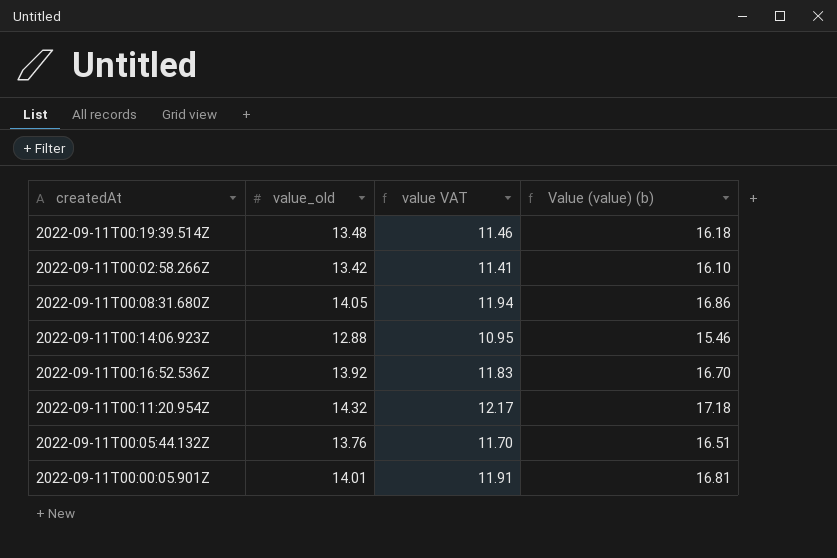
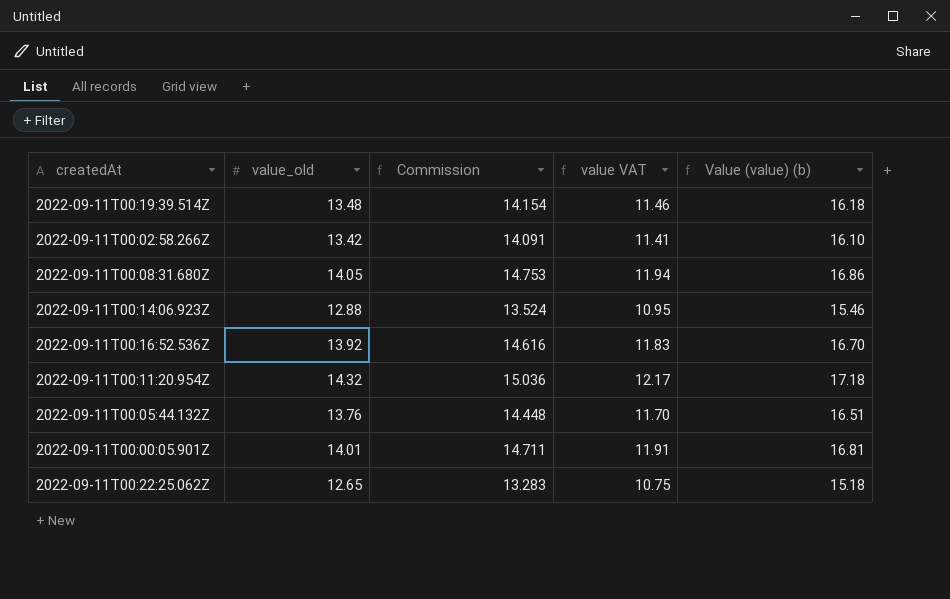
column Commission | formula: none -> [value_old] * 1.05
row 2022-09-11T00:22:25.062Z: none -> 12.65 | 13.283 | 10.75 | 15.18

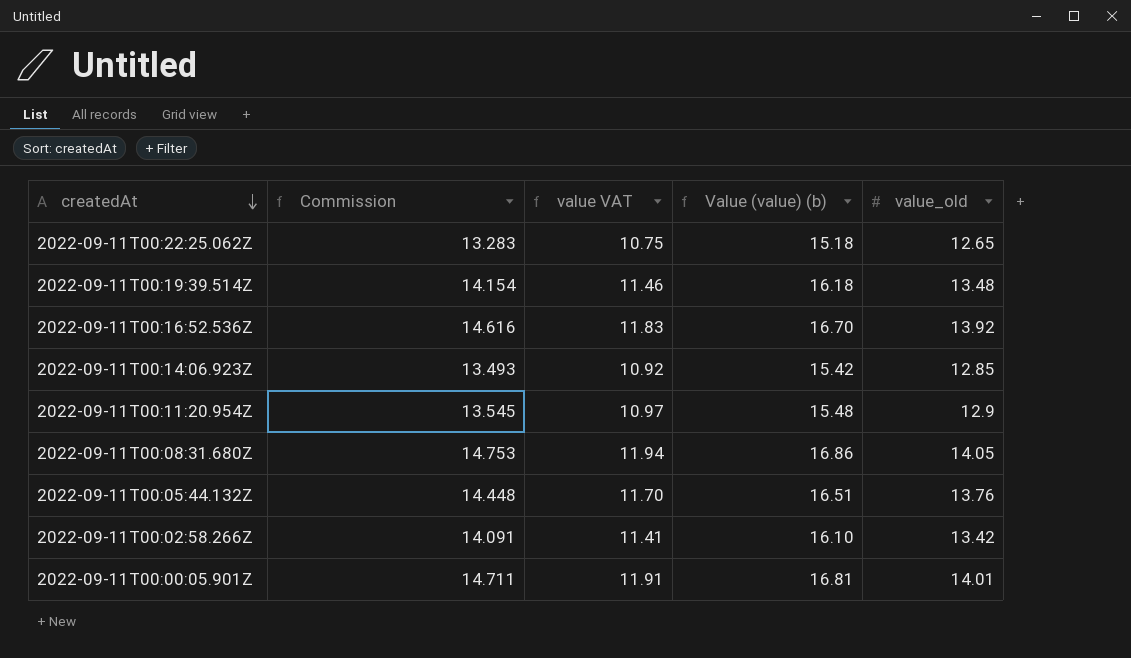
row order: none -> createdAt descending
column value_old | position: 2 -> 5
2022-09-11T00:14:06.923Z | Commission: 13.524 -> 13.493
2022-09-11T00:14:06.923Z | value VAT: 10.95 -> 10.92
2022-09-11T00:14:06.923Z | Value (value) (b): 15.46 -> 15.42
2022-09-11T00:14:06.923Z | value_old: 12.88 -> 12.85
2022-09-11T00:11:20.954Z | Commission: 15.036 -> 13.545
2022-09-11T00:11:20.954Z | value VAT: 12.17 -> 10.97
2022-09-11T00:11:20.954Z | Value (value) (b): 17.18 -> 15.48
2022-09-11T00:11:20.954Z | value_old: 14.32 -> 12.9

